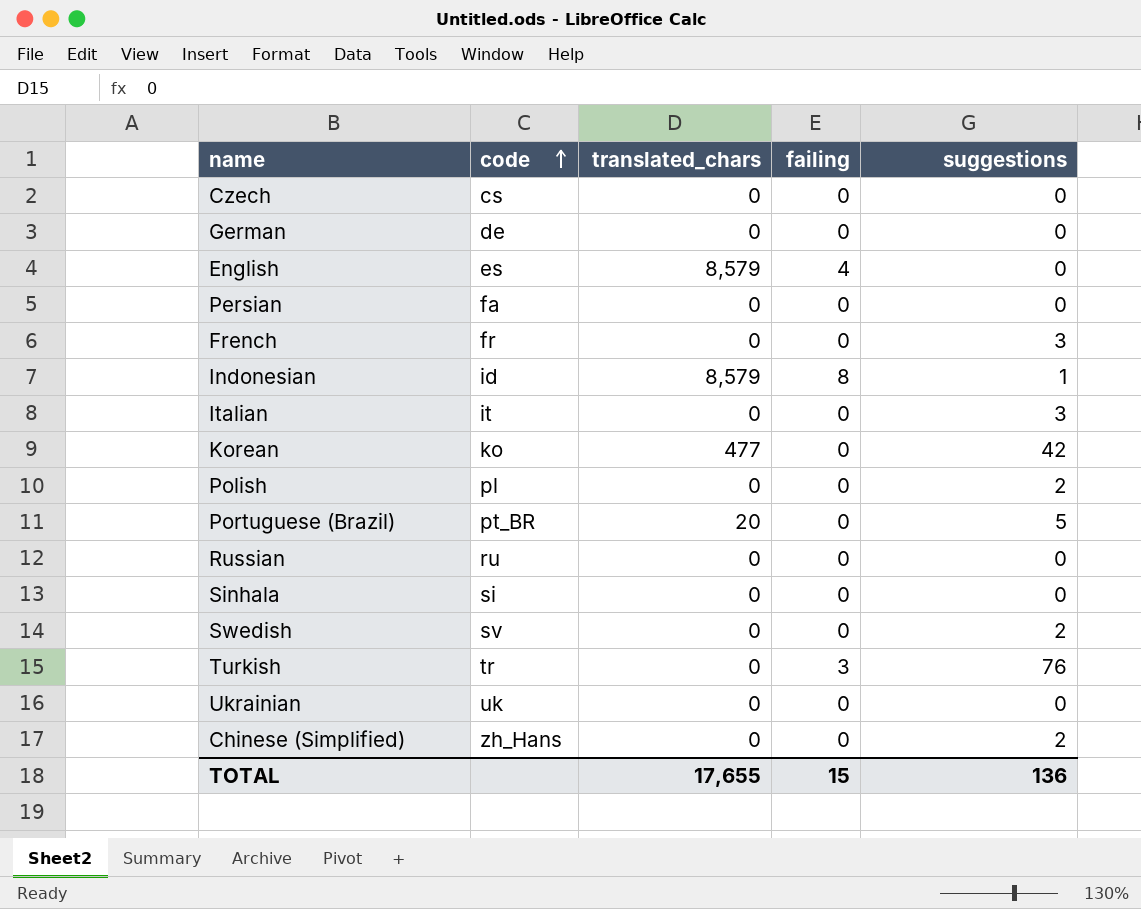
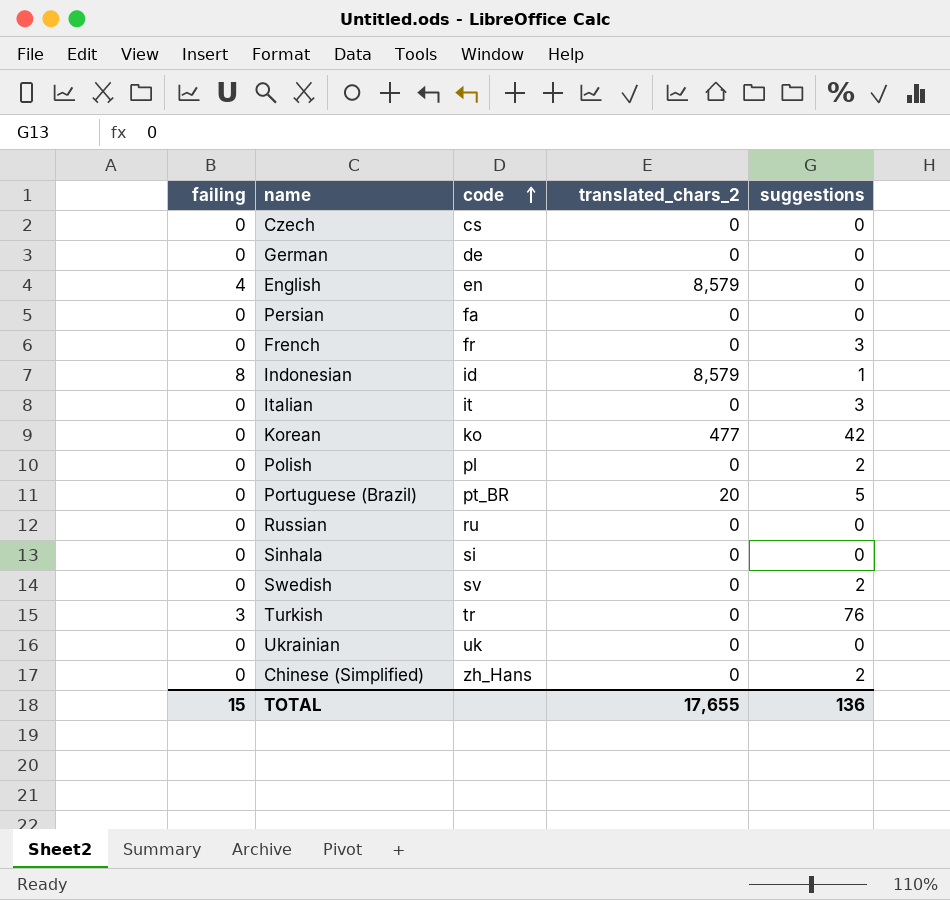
column failing | position: 4 -> 1
column name: translated_chars -> translated_chars_2
English | code: es -> en

